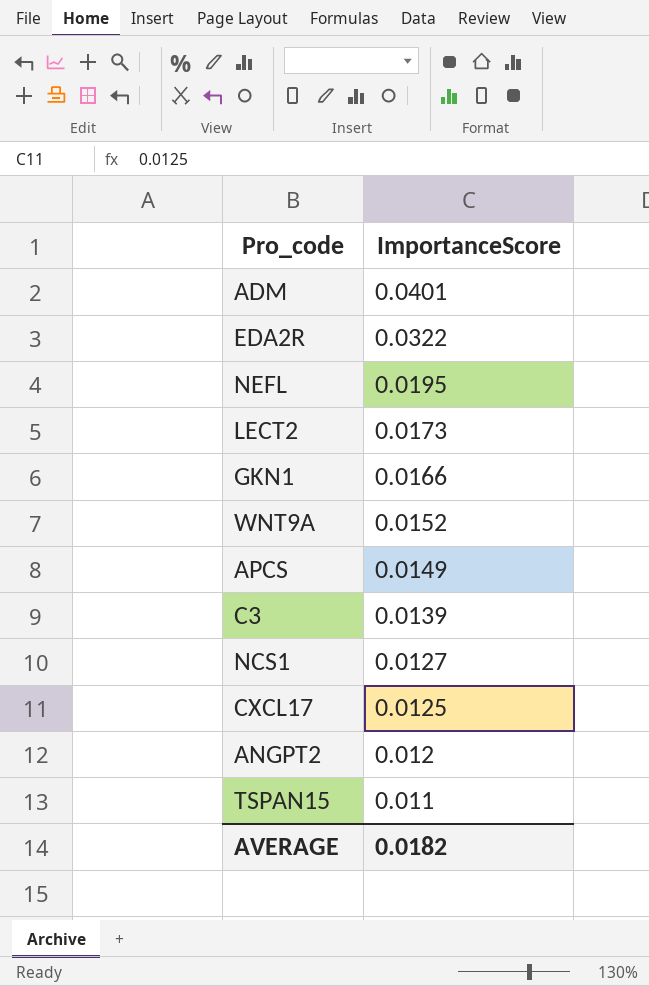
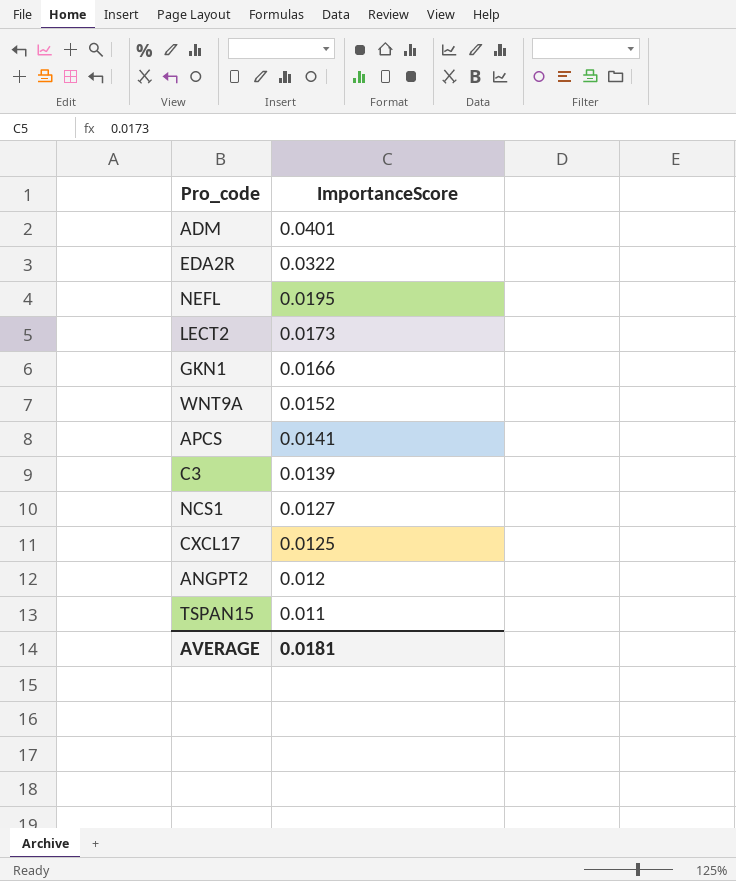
APCS | ImportanceScore: 0.0149 -> 0.0141
AVERAGE | ImportanceScore: 0.0182 -> 0.0181

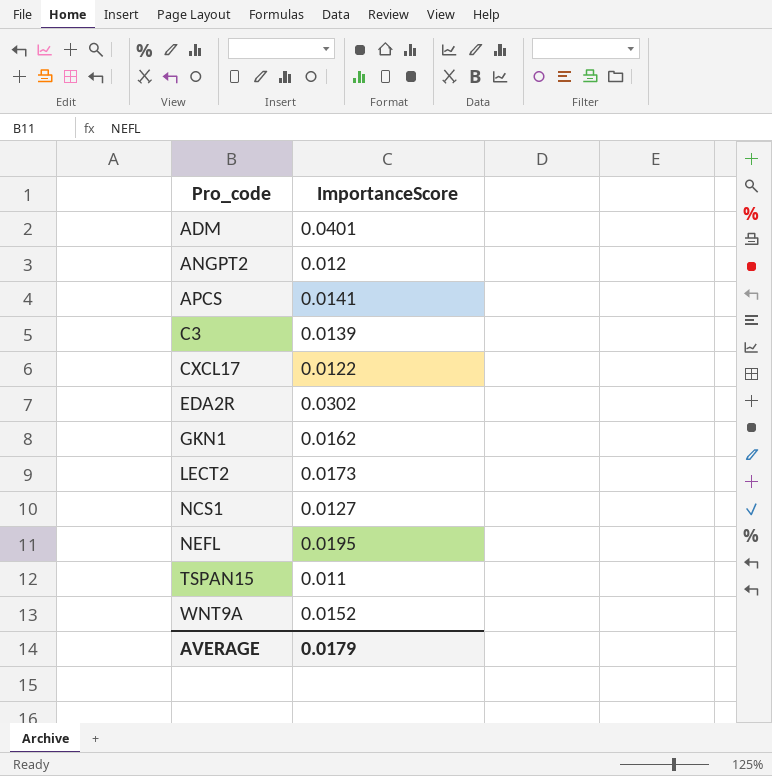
row order: ImportanceScore descending -> Pro_code ascending
CXCL17 | ImportanceScore: 0.0125 -> 0.0122
EDA2R | ImportanceScore: 0.0322 -> 0.0302
GKN1 | ImportanceScore: 0.0166 -> 0.0162
AVERAGE | ImportanceScore: 0.0181 -> 0.0179

